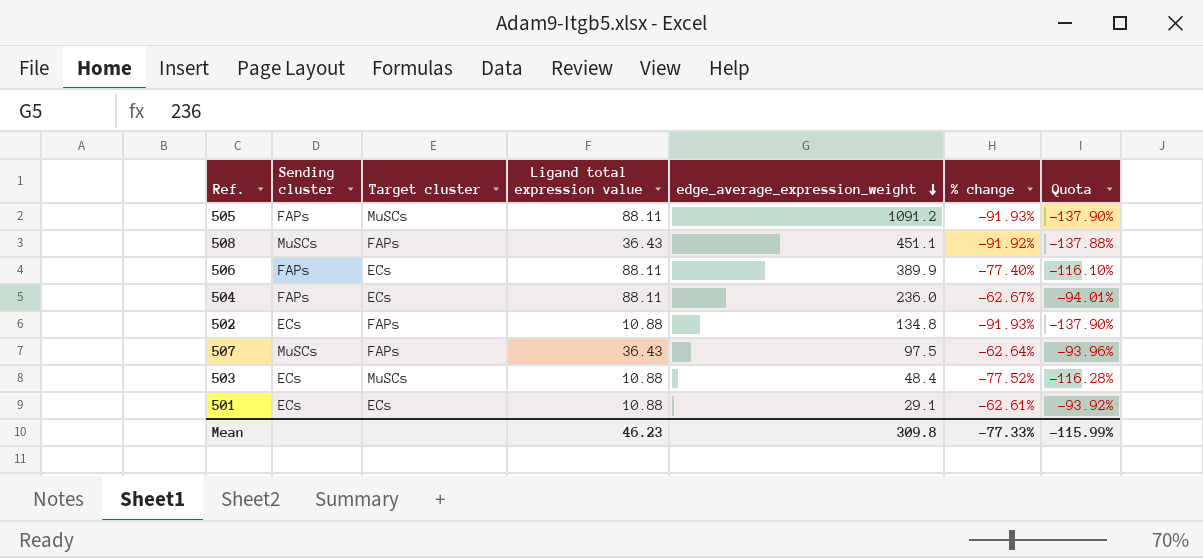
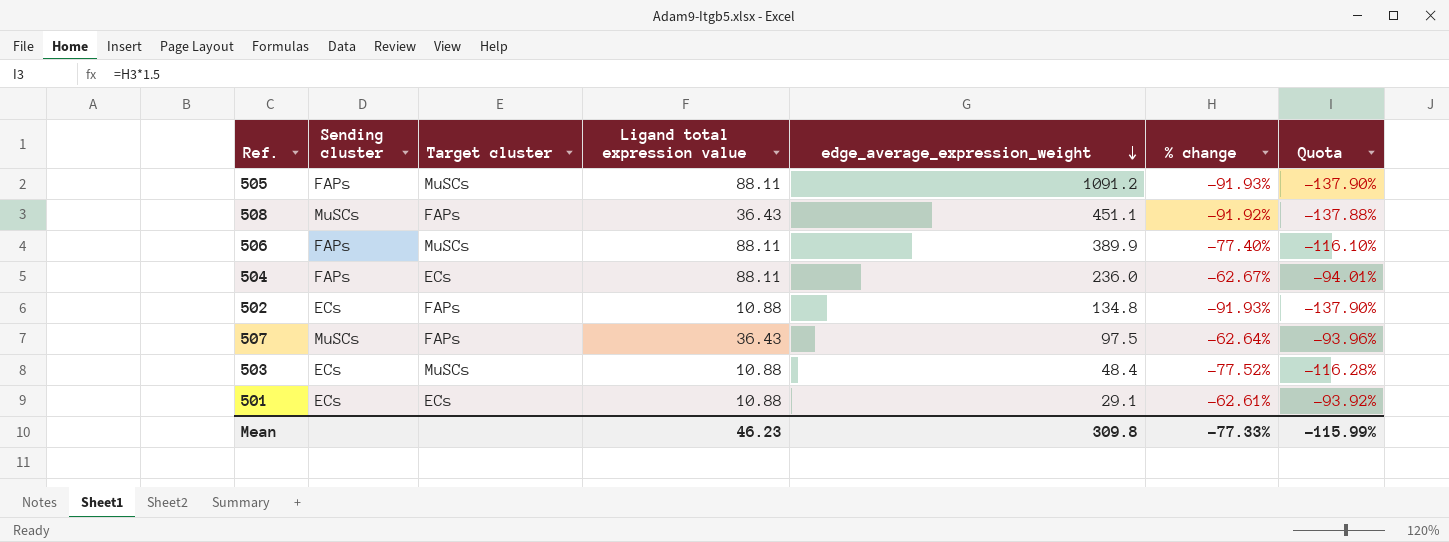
506 | Target cluster: ECs -> MuSCs

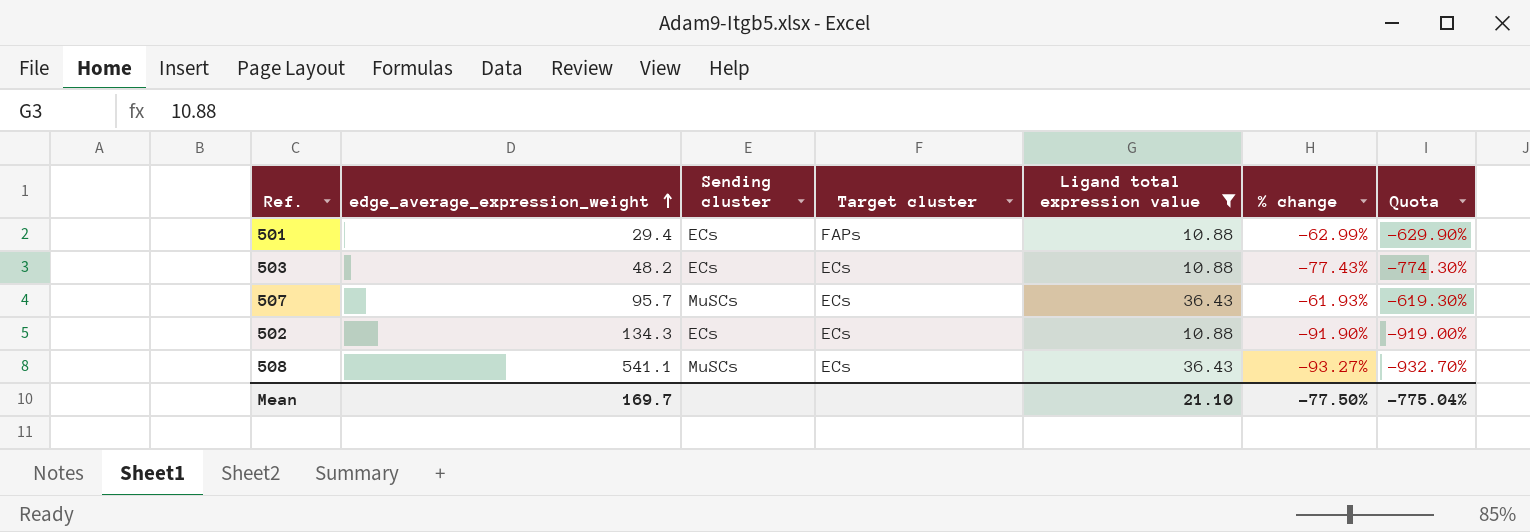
filter: none -> Ligand total expression value != 88.11
row order: edge_average_expression_weight descending -> edge_average_expression_weight ascending
column edge_average_expression_weight | position: 5 -> 2
column Quota | formula: [% change] * 1.5 -> [% change] * 10
501 | edge_average_expression_weight: 29.1 -> 29.4
501 | Target cluster: ECs -> FAPs
501 | % change: -62.61% -> -62.99%
503 | edge_average_expression_weight: 48.4 -> 48.2
503 | Target cluster: MuSCs -> ECs
503 | % change: -77.52% -> -77.43%
507 | edge_average_expression_weight: 97.5 -> 95.7
507 | Target cluster: FAPs -> ECs
507 | % change: -62.64% -> -61.93%
502 | edge_average_expression_weight: 134.8 -> 134.3
502 | Target cluster: FAPs -> ECs
502 | % change: -91.93% -> -91.90%
508 | edge_average_expression_weight: 451.1 -> 541.1
508 | Target cluster: FAPs -> ECs
508 | % change: -91.92% -> -93.27%
Mean | edge_average_expression_weight: 309.8 -> 169.7
Mean | Ligand total expression value: 46.23 -> 21.10
Mean | % change: -77.33% -> -77.50%
Mean | Quota: -115.99% -> -775.04%

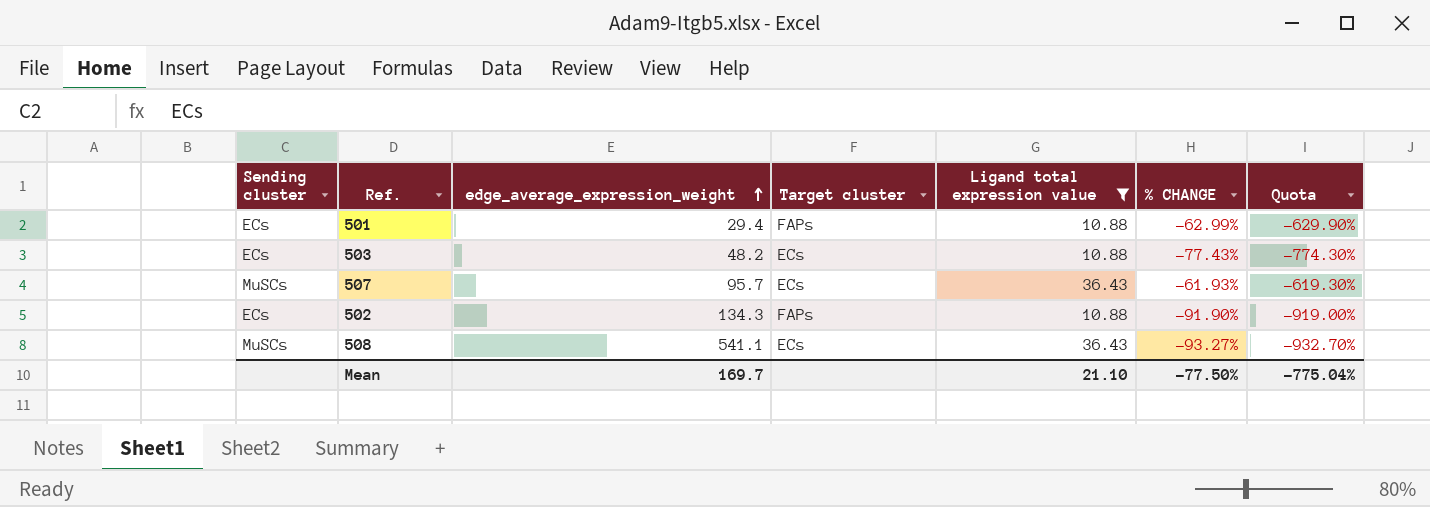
column Sending cluster | position: 3 -> 1
column name: % change -> % CHANGE
502 | Target cluster: ECs -> FAPs

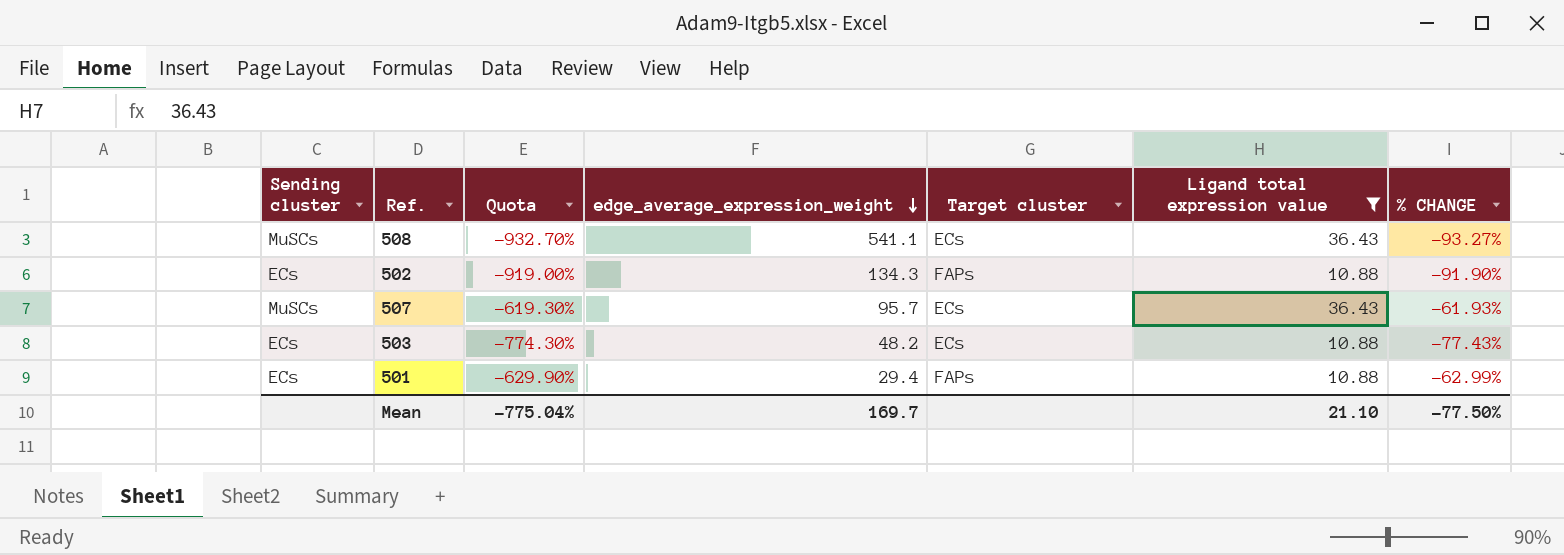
row order: edge_average_expression_weight ascending -> edge_average_expression_weight descending
column Quota | position: 7 -> 3

